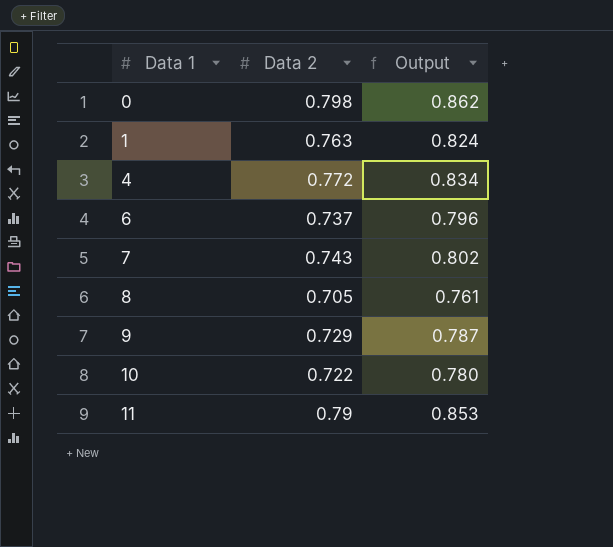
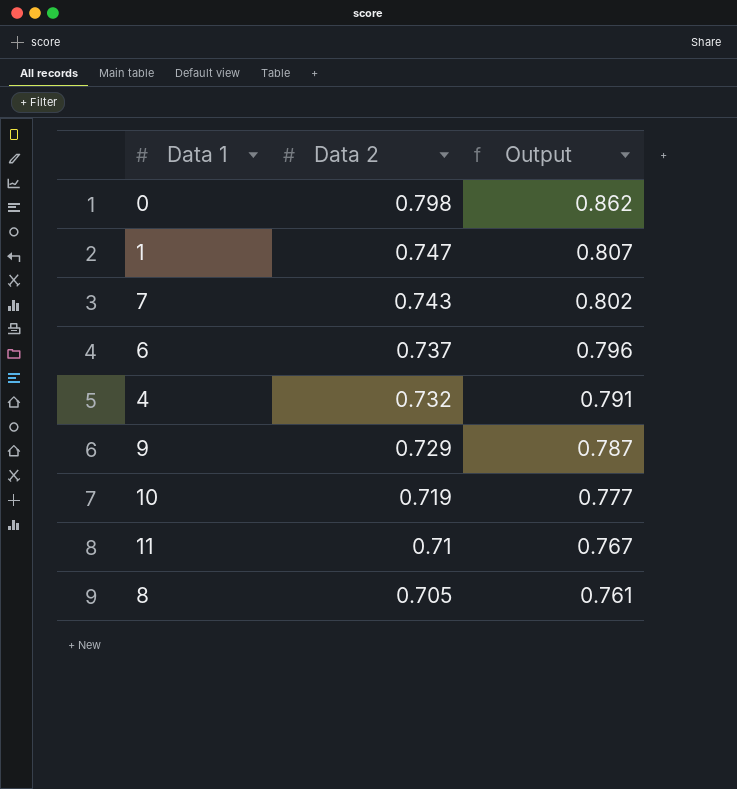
row order: Data 1 ascending -> Data 2 descending
1 | Data 2: 0.763 -> 0.747
1 | Output: 0.824 -> 0.807
4 | Data 2: 0.772 -> 0.732
4 | Output: 0.834 -> 0.791
10 | Data 2: 0.722 -> 0.719
10 | Output: 0.780 -> 0.777
11 | Data 2: 0.79 -> 0.71
11 | Output: 0.853 -> 0.767

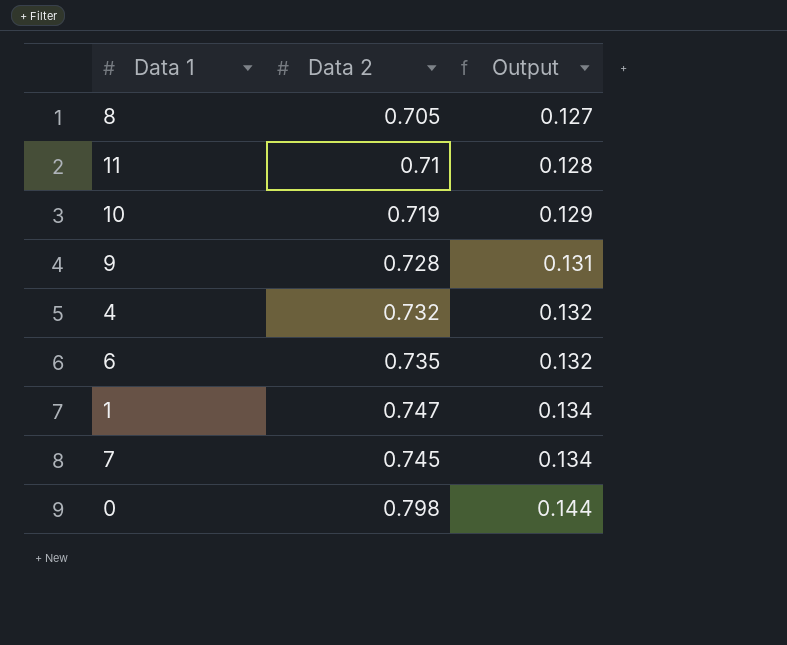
row order: Data 2 descending -> Output ascending
column Output | formula: [Data 2] * 1.08 -> [Data 2] * 0.18
9 | Data 2: 0.729 -> 0.728
6 | Data 2: 0.737 -> 0.735
7 | Data 2: 0.743 -> 0.745

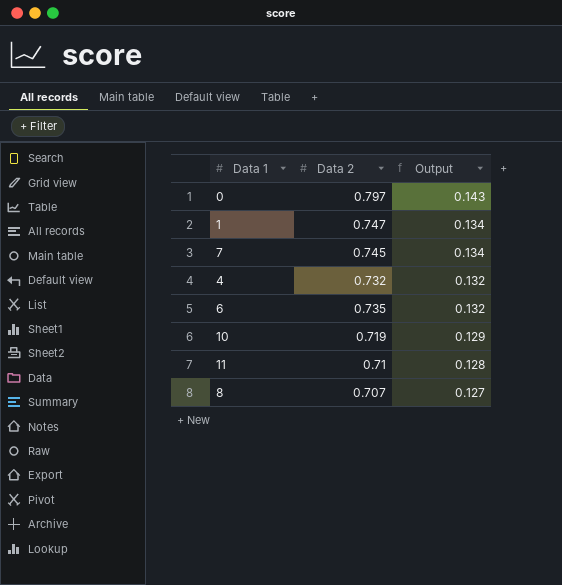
row order: Output ascending -> Output descending
row 9: 0.728 | 0.131 -> none
0 | Data 2: 0.798 -> 0.797
0 | Output: 0.144 -> 0.143
8 | Data 2: 0.705 -> 0.707

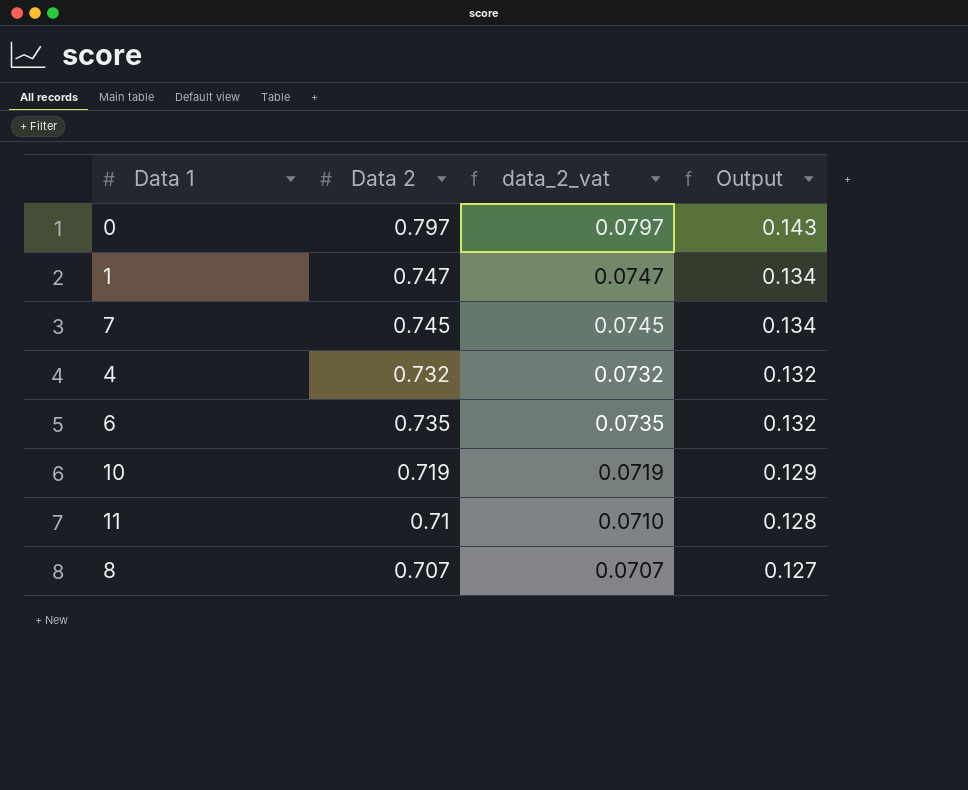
column data_2_vat | formula: none -> [Data 2] * 0.1

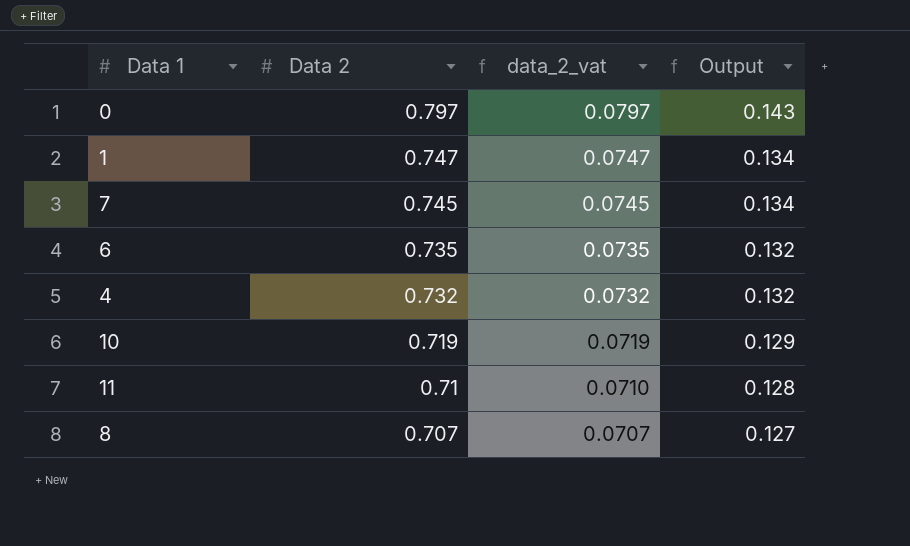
row order: Output descending -> Data 2 descending

